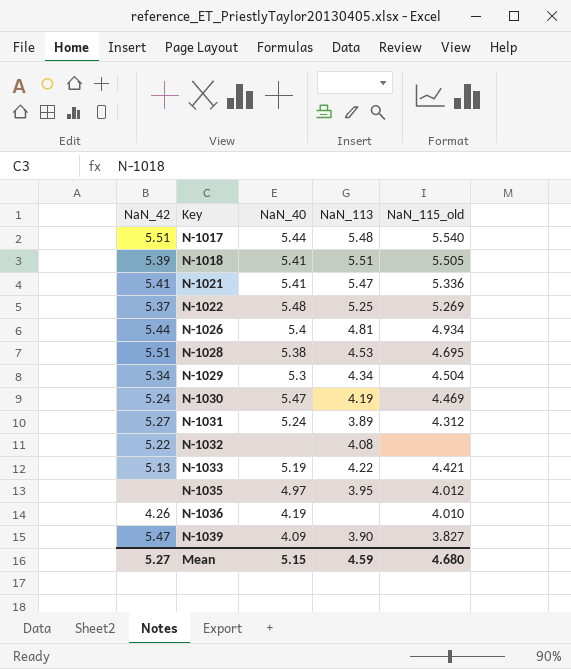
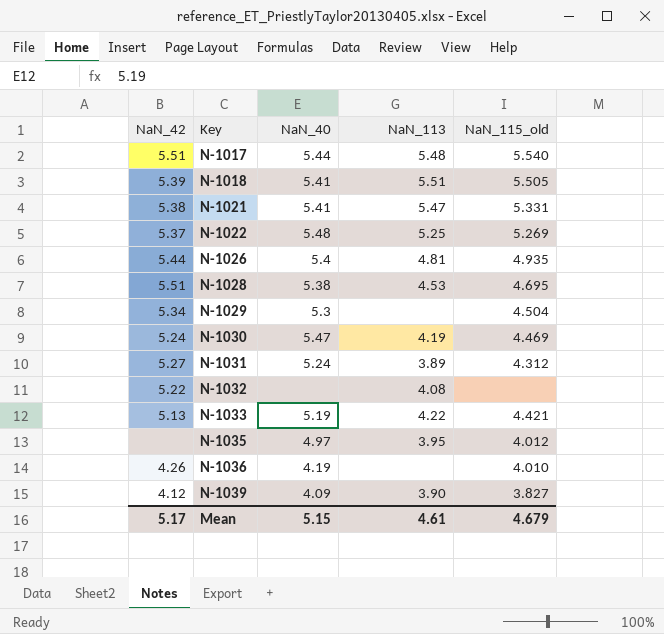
N-1021 | NaN_42: 5.41 -> 5.38
N-1021 | NaN_115_old: 5.336 -> 5.331
N-1026 | NaN_115_old: 4.934 -> 4.935
N-1029 | NaN_113: 4.34 -> none
N-1039 | NaN_42: 5.47 -> 4.12
Mean | NaN_42: 5.27 -> 5.17
Mean | NaN_113: 4.59 -> 4.61
Mean | NaN_115_old: 4.680 -> 4.679

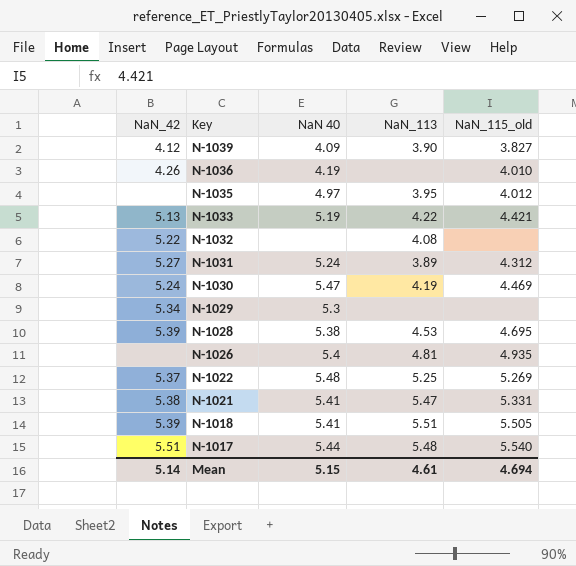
row order: Key ascending -> Key descending
column name: NaN_40 -> NaN 40
N-1029 | NaN_115_old: 4.504 -> none
N-1028 | NaN_42: 5.51 -> 5.39
N-1026 | NaN_42: 5.44 -> none
Mean | NaN_42: 5.17 -> 5.14
Mean | NaN_115_old: 4.679 -> 4.694

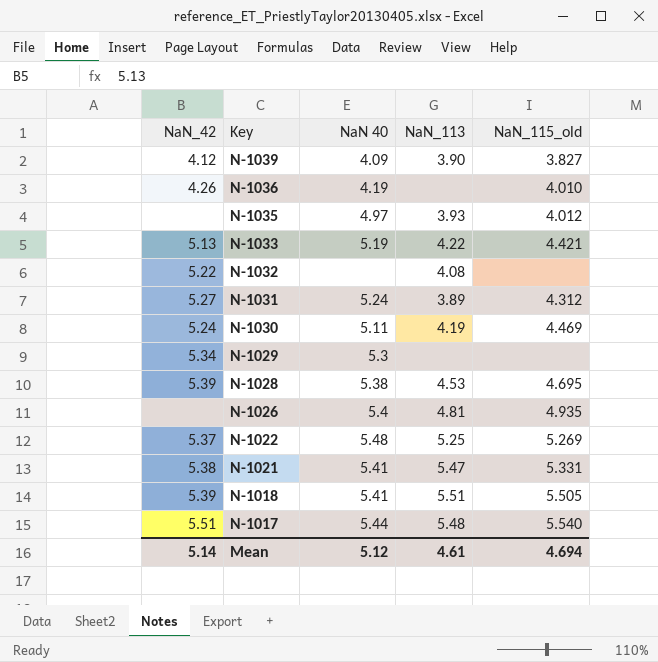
N-1035 | NaN_113: 3.95 -> 3.93
N-1030 | NaN 40: 5.47 -> 5.11
Mean | NaN 40: 5.15 -> 5.12

